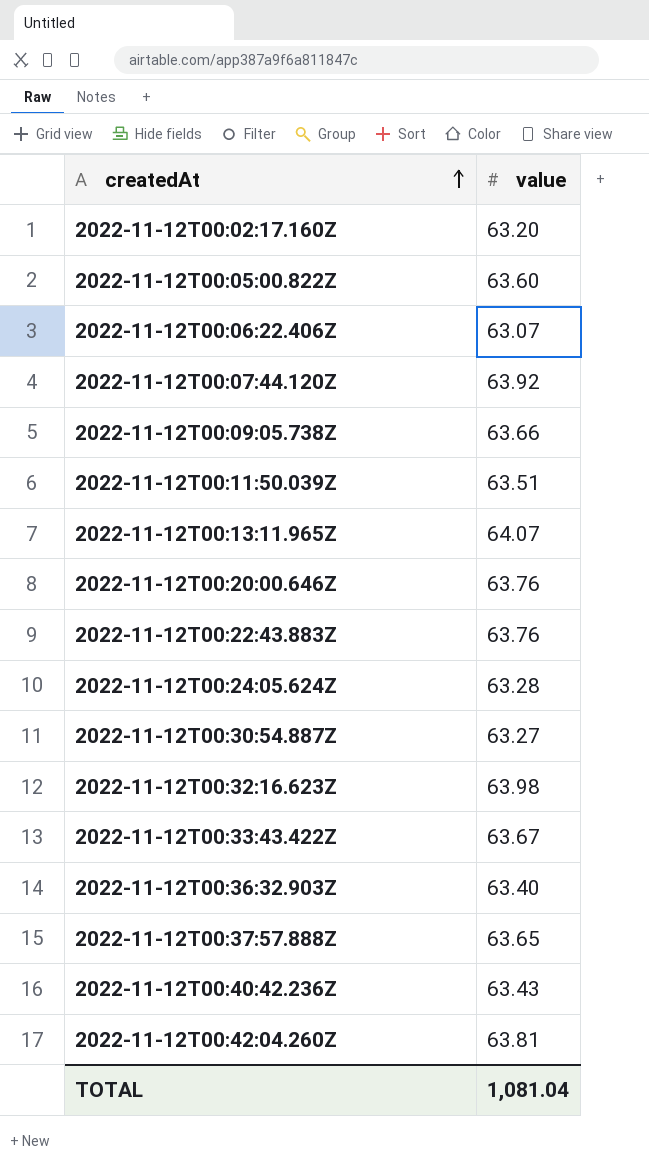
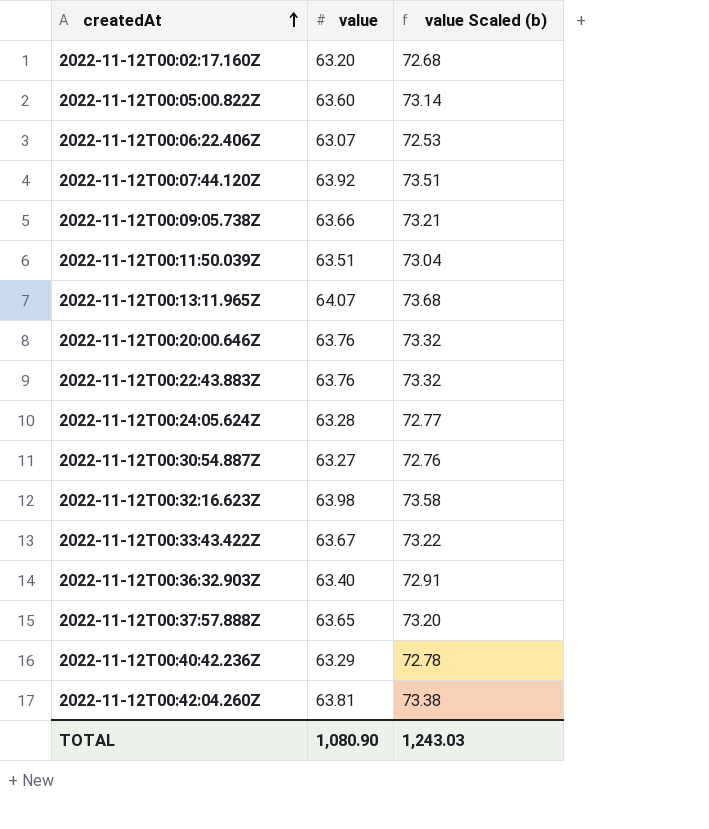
column value Scaled (b) | formula: none -> [value] * 1.15
2022-11-12T00:40:42.236Z | value: 63.43 -> 63.29
TOTAL | value: 1,081.04 -> 1,080.90

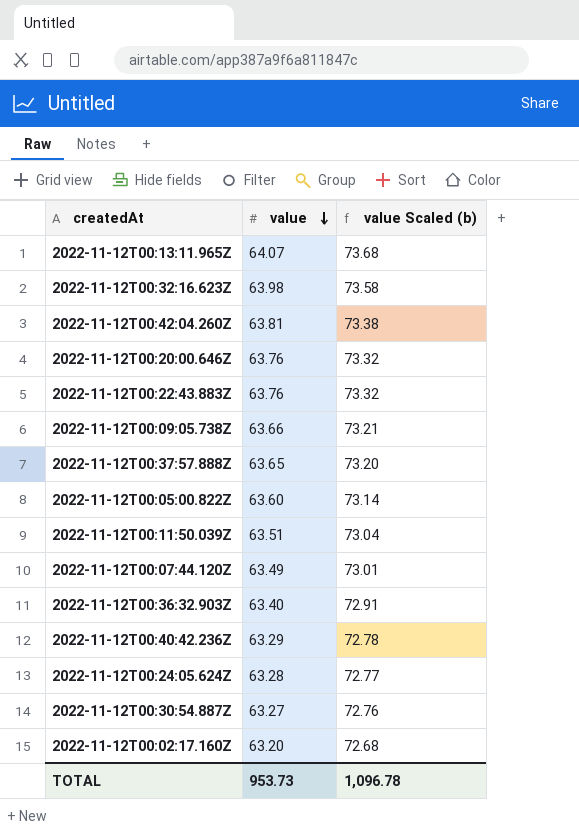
row order: createdAt ascending -> value descending
row 2022-11-12T00:06:22.406Z: 63.07 | 72.53 -> none
row 2022-11-12T00:33:43.422Z: 63.67 | 73.22 -> none
2022-11-12T00:07:44.120Z | value: 63.92 -> 63.49
2022-11-12T00:07:44.120Z | value Scaled (b): 73.51 -> 73.01
TOTAL | value: 1,080.90 -> 953.73
TOTAL | value Scaled (b): 1,243.03 -> 1,096.78

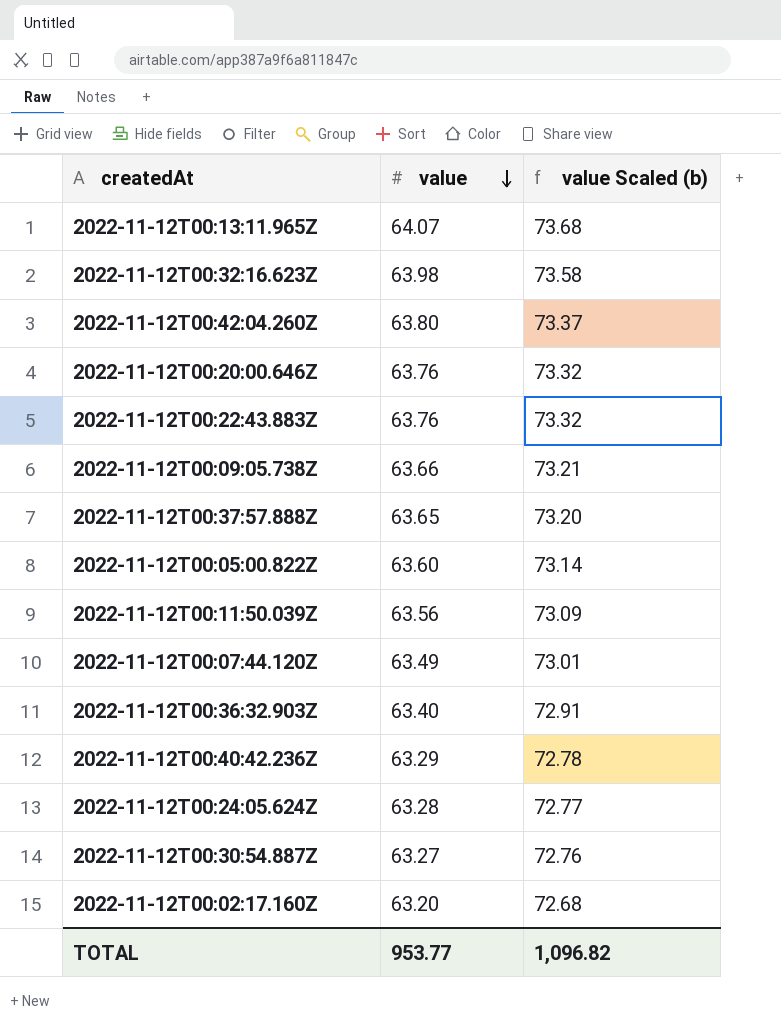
2022-11-12T00:42:04.260Z | value: 63.81 -> 63.80
2022-11-12T00:42:04.260Z | value Scaled (b): 73.38 -> 73.37
2022-11-12T00:11:50.039Z | value: 63.51 -> 63.56
2022-11-12T00:11:50.039Z | value Scaled (b): 73.04 -> 73.09
TOTAL | value: 953.73 -> 953.77
TOTAL | value Scaled (b): 1,096.78 -> 1,096.82

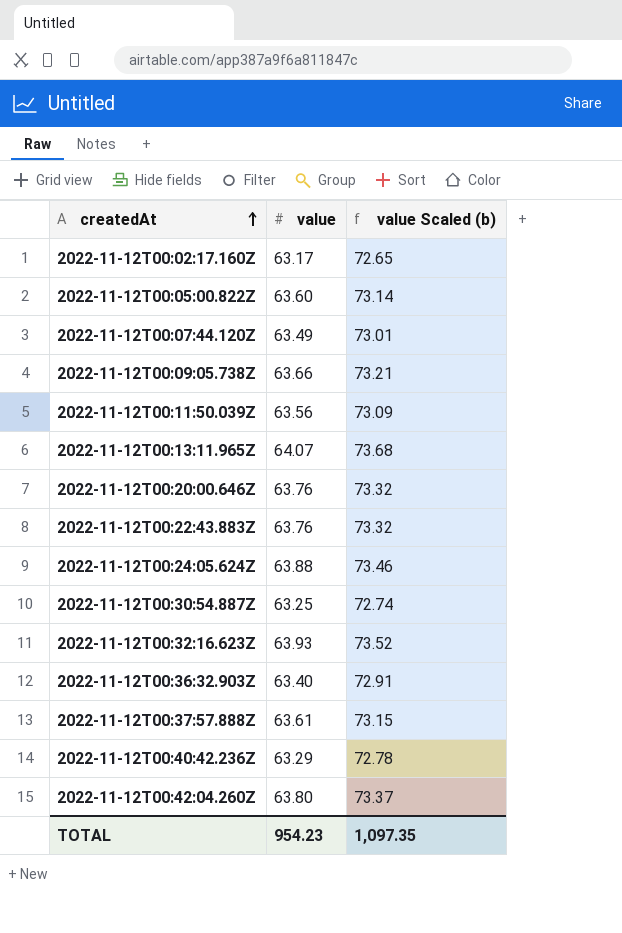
row order: value descending -> createdAt ascending
2022-11-12T00:02:17.160Z | value: 63.20 -> 63.17
2022-11-12T00:02:17.160Z | value Scaled (b): 72.68 -> 72.65
2022-11-12T00:24:05.624Z | value: 63.28 -> 63.88
2022-11-12T00:24:05.624Z | value Scaled (b): 72.77 -> 73.46
2022-11-12T00:30:54.887Z | value: 63.27 -> 63.25
2022-11-12T00:30:54.887Z | value Scaled (b): 72.76 -> 72.74
2022-11-12T00:32:16.623Z | value: 63.98 -> 63.93
2022-11-12T00:32:16.623Z | value Scaled (b): 73.58 -> 73.52
2022-11-12T00:37:57.888Z | value: 63.65 -> 63.61
2022-11-12T00:37:57.888Z | value Scaled (b): 73.20 -> 73.15
TOTAL | value: 953.77 -> 954.23
TOTAL | value Scaled (b): 1,096.82 -> 1,097.35

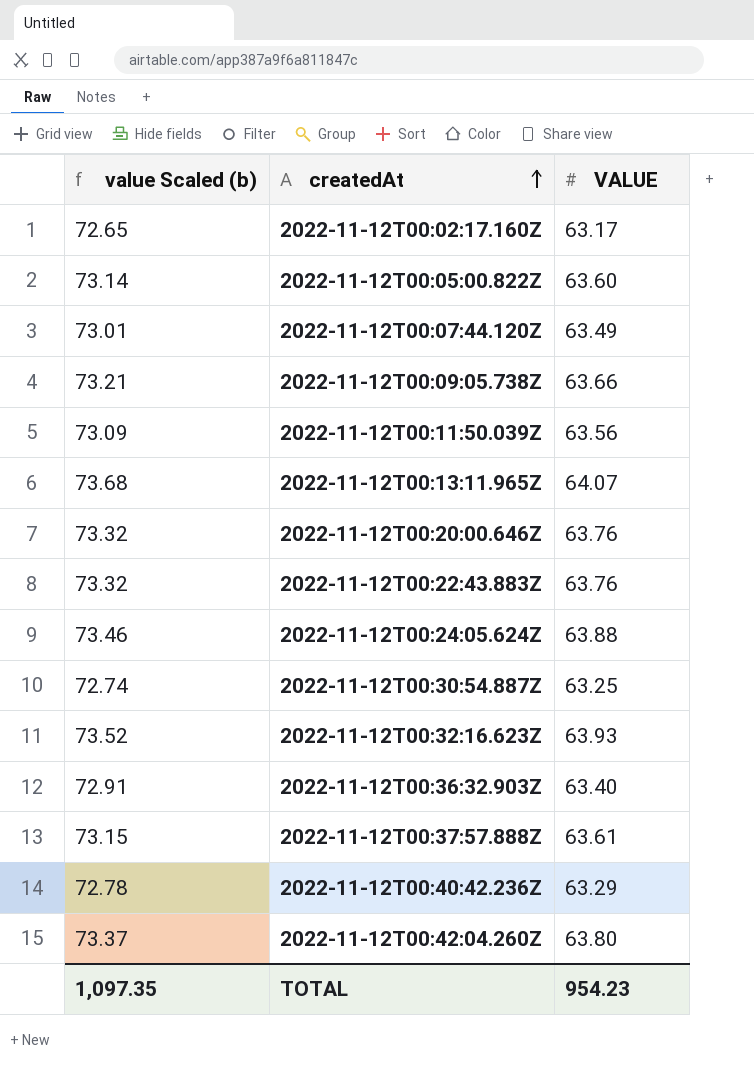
column value Scaled (b) | position: 3 -> 1
column name: value -> VALUE

